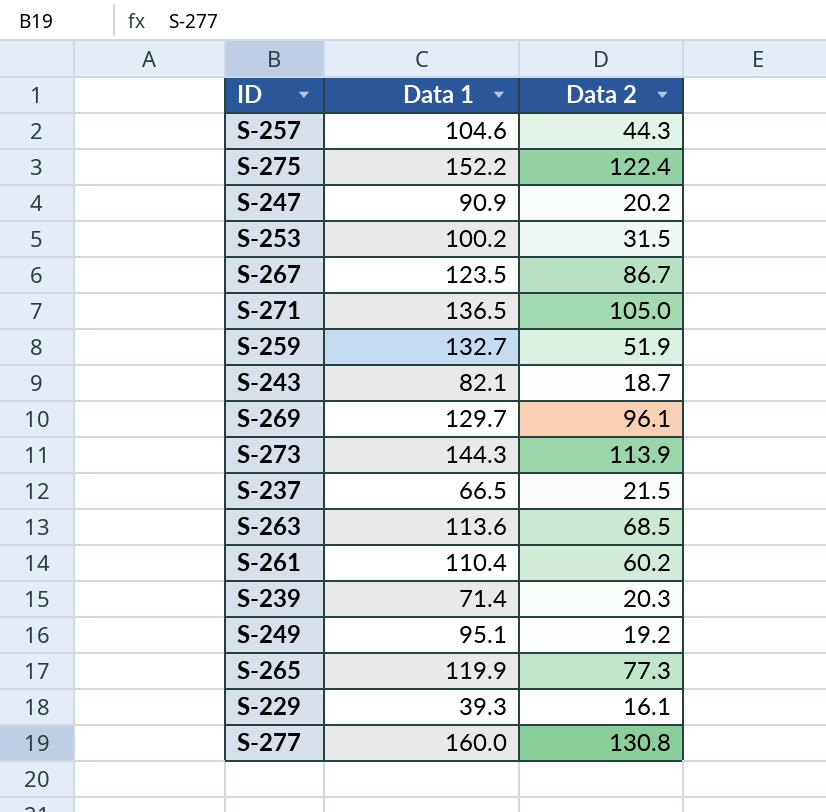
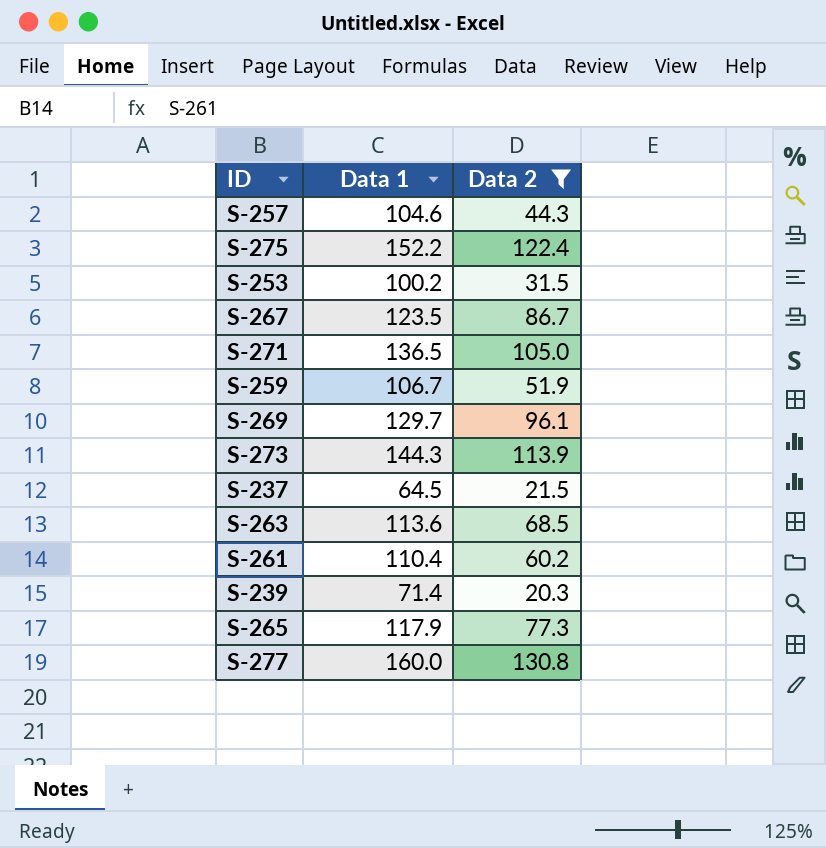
filter: none -> Data 2 >= 20.3
S-259 | Data 1: 132.7 -> 106.7
S-237 | Data 1: 66.5 -> 64.5
S-265 | Data 1: 119.9 -> 117.9

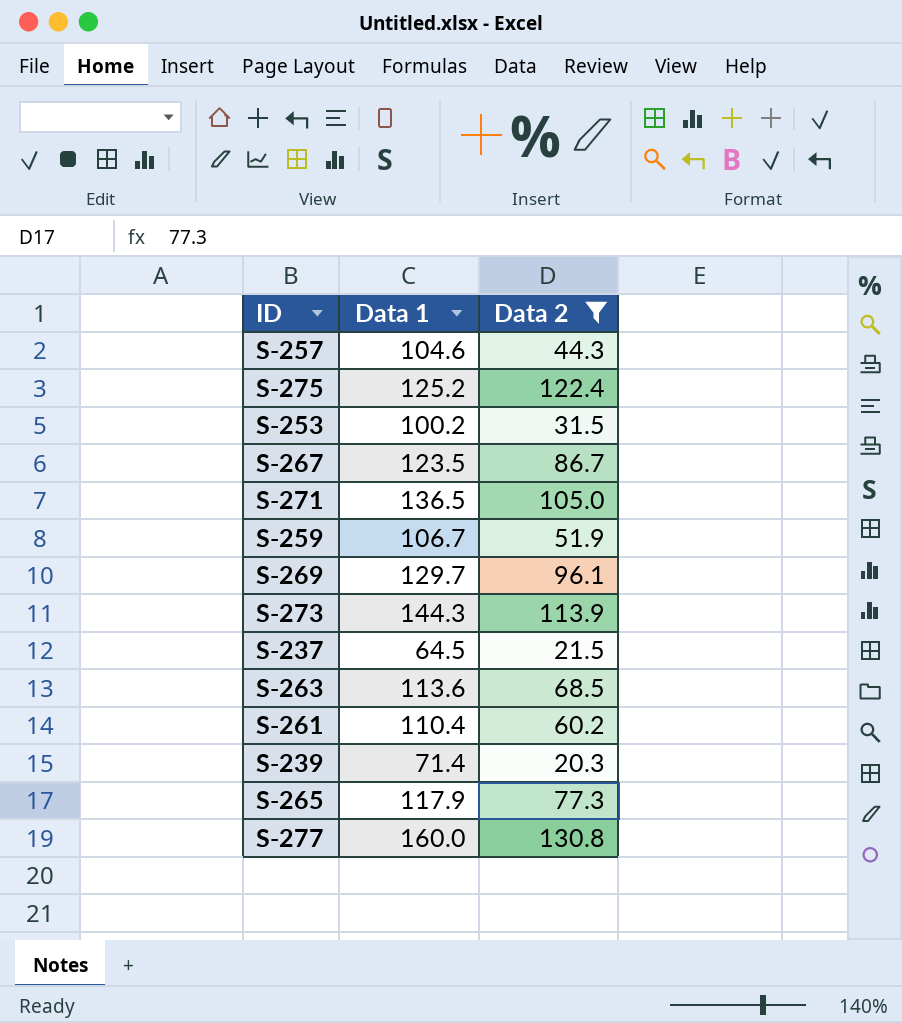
S-275 | Data 1: 152.2 -> 125.2

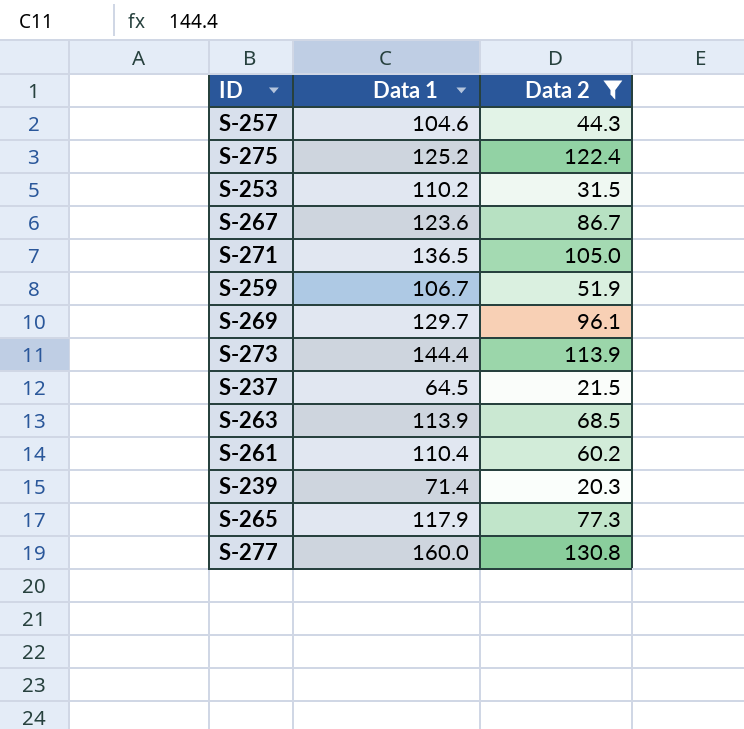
S-253 | Data 1: 100.2 -> 110.2
S-267 | Data 1: 123.5 -> 123.6
S-273 | Data 1: 144.3 -> 144.4
S-263 | Data 1: 113.6 -> 113.9

